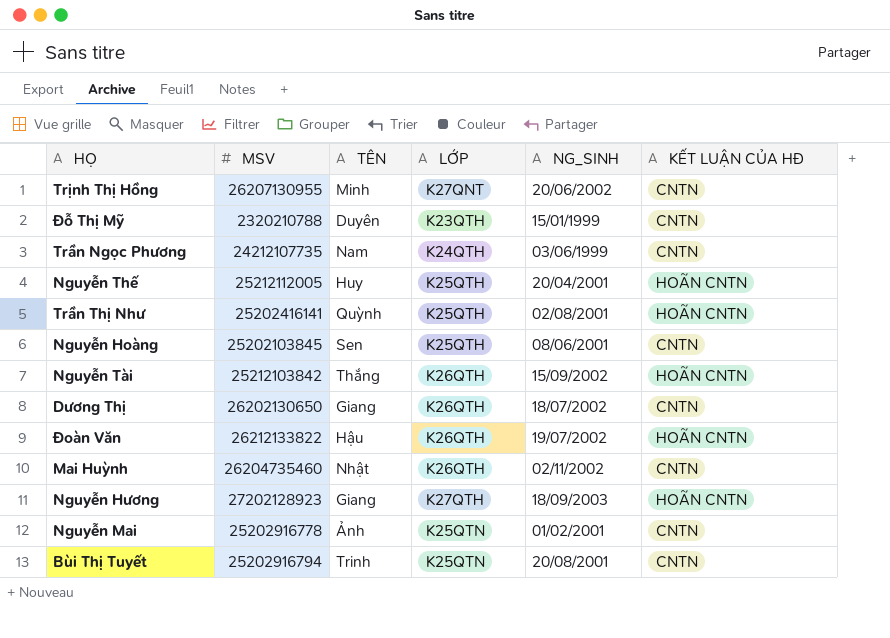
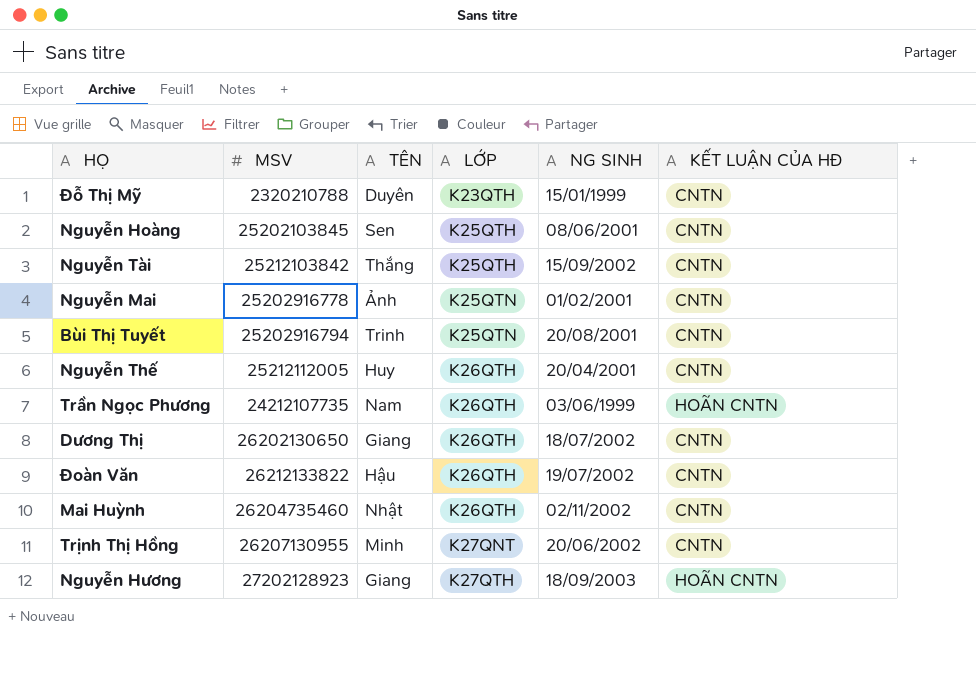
row order: none -> LỚP ascending
column name: NG_SINH -> NG SINH
row Trần Thị Như: 25202416141 | Quỳnh | K25QTH | 02/08/2001 | HOÃN CNTN -> none
Nguyễn Tài | LỚP: K26QTH -> K25QTH
Nguyễn Tài | KẾT LUẬN CỦA HĐ: HOÃN CNTN -> CNTN
Nguyễn Thế | LỚP: K25QTH -> K26QTH
Nguyễn Thế | KẾT LUẬN CỦA HĐ: HOÃN CNTN -> CNTN
Trần Ngọc Phương | LỚP: K24QTH -> K26QTH
Trần Ngọc Phương | KẾT LUẬN CỦA HĐ: CNTN -> HOÃN CNTN
Đoàn Văn | KẾT LUẬN CỦA HĐ: HOÃN CNTN -> CNTN

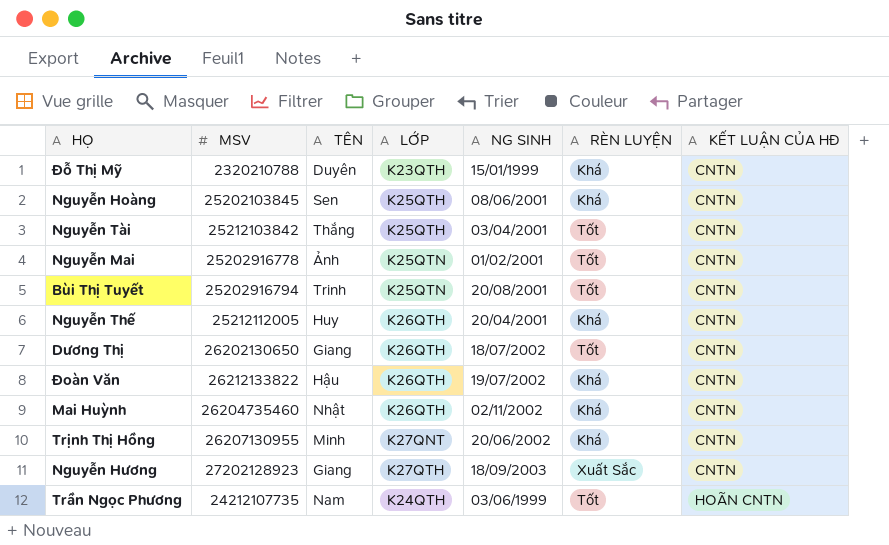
row order: LỚP ascending -> KẾT LUẬN CỦA HĐ ascending
column RÈN LUYỆN | position: none -> 6
Nguyễn Tài | NG SINH: 15/09/2002 -> 03/04/2001
Nguyễn Hương | KẾT LUẬN CỦA HĐ: HOÃN CNTN -> CNTN
Trần Ngọc Phương | LỚP: K26QTH -> K24QTH

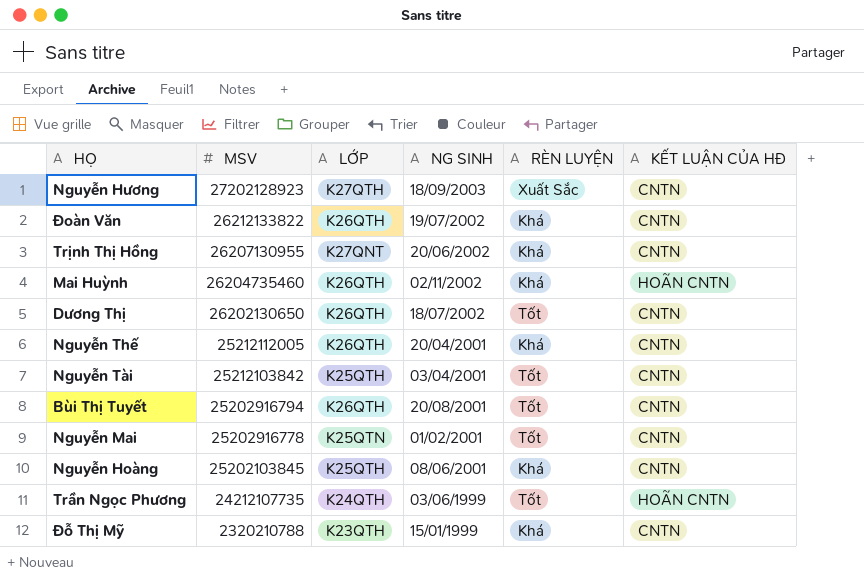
row order: KẾT LUẬN CỦA HĐ ascending -> MSV descending
column TÊN | position: 3 -> none
Mai Huỳnh | KẾT LUẬN CỦA HĐ: CNTN -> HOÃN CNTN
Bùi Thị Tuyết | LỚP: K25QTN -> K26QTH

